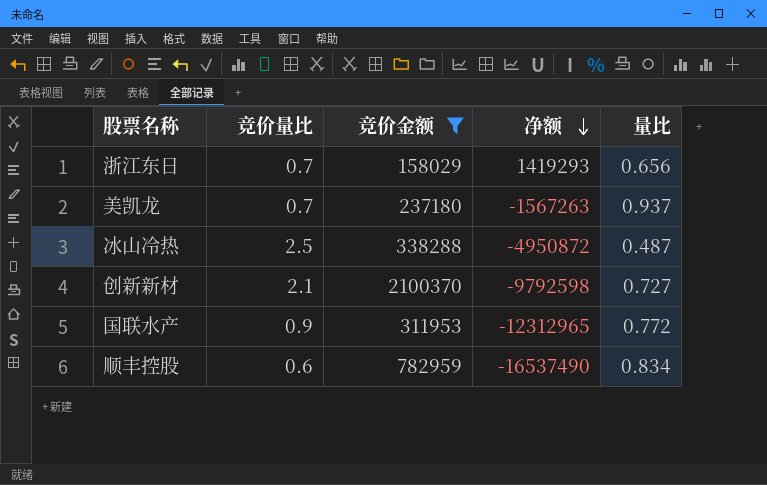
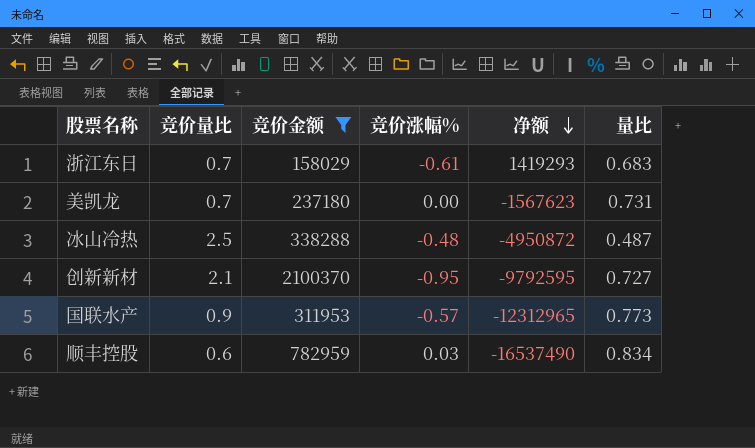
column 竞价涨幅% | position: none -> 4
浙江东日 | 量比: 0.656 -> 0.683
美凯龙 | 净额: -1567263 -> -1567623
美凯龙 | 量比: 0.937 -> 0.731
创新新材 | 净额: -9792598 -> -9792595
国联水产 | 量比: 0.772 -> 0.773

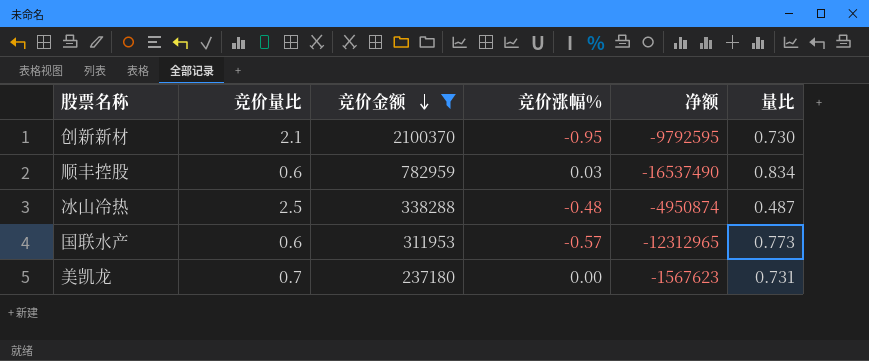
row order: 净额 descending -> 竞价金额 descending
row 浙江东日: 0.7 | 158029 | -0.61 | 1419293 | 0.683 -> none
创新新材 | 量比: 0.727 -> 0.730
冰山冷热 | 净额: -4950872 -> -4950874
国联水产 | 竞价量比: 0.9 -> 0.6

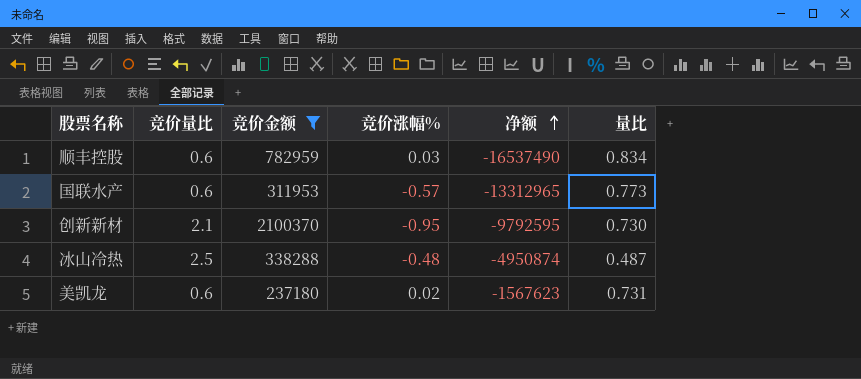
row order: 竞价金额 descending -> 净额 ascending
国联水产 | 净额: -12312965 -> -13312965
美凯龙 | 竞价量比: 0.7 -> 0.6
美凯龙 | 竞价涨幅%: 0.00 -> 0.02

